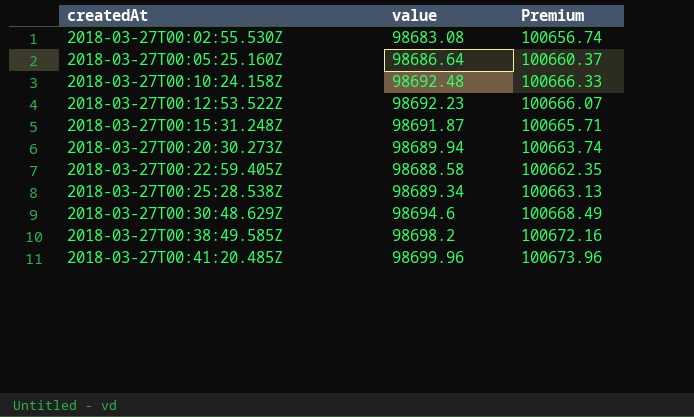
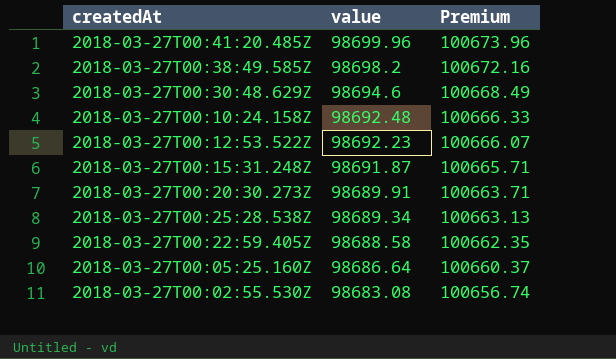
row order: createdAt ascending -> value descending
2018-03-27T00:20:30.273Z | value: 98689.94 -> 98689.91
2018-03-27T00:20:30.273Z | Premium: 100663.74 -> 100663.71

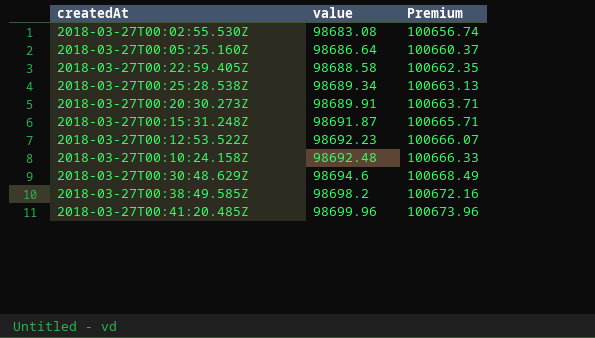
row order: value descending -> value ascending

